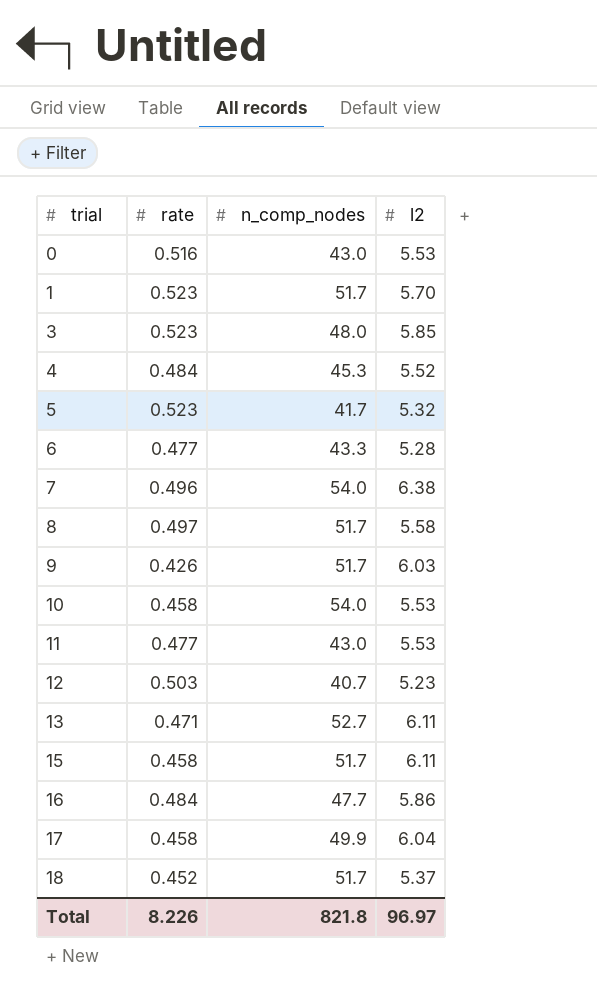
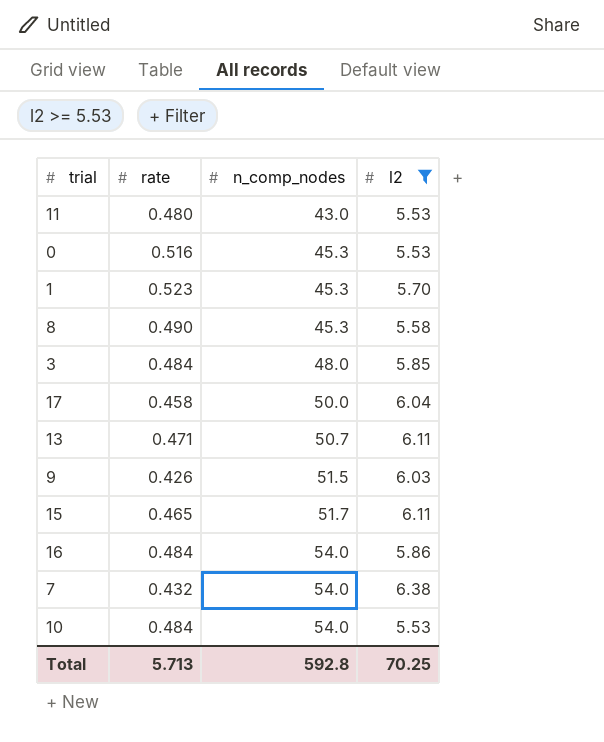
filter: none -> l2 >= 5.53
row order: trial ascending -> n_comp_nodes ascending
11 | rate: 0.477 -> 0.480
0 | n_comp_nodes: 43.0 -> 45.3
1 | n_comp_nodes: 51.7 -> 45.3
8 | rate: 0.497 -> 0.490
8 | n_comp_nodes: 51.7 -> 45.3
3 | rate: 0.523 -> 0.484
17 | n_comp_nodes: 49.9 -> 50.0
13 | n_comp_nodes: 52.7 -> 50.7
9 | n_comp_nodes: 51.7 -> 51.5
15 | rate: 0.458 -> 0.465
16 | n_comp_nodes: 47.7 -> 54.0
7 | rate: 0.496 -> 0.432
10 | rate: 0.458 -> 0.484
Total | rate: 8.226 -> 5.713
Total | n_comp_nodes: 821.8 -> 592.8
Total | l2: 96.97 -> 70.25

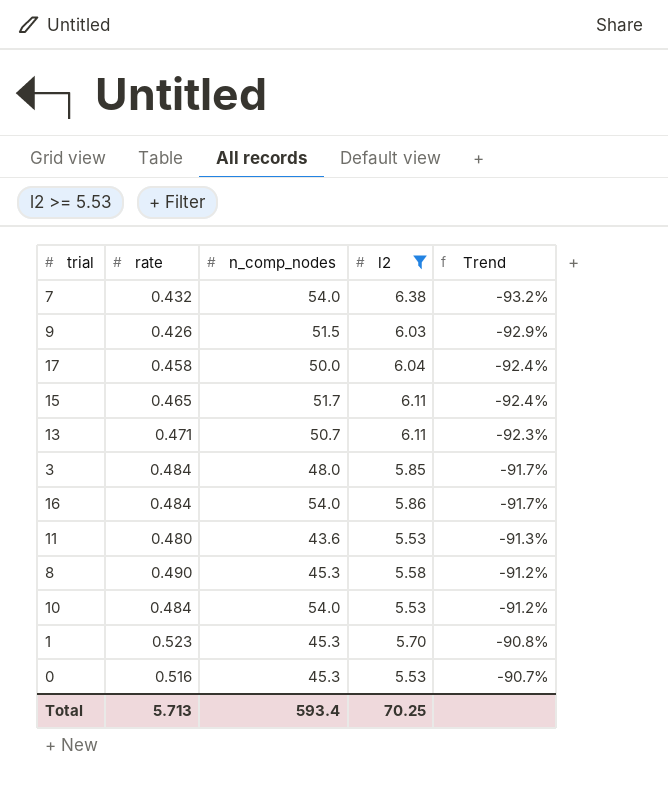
row order: n_comp_nodes ascending -> Trend ascending
column Trend | formula: none -> ([rate] - [l2]) / [l2]
11 | n_comp_nodes: 43.0 -> 43.6
Total | n_comp_nodes: 592.8 -> 593.4

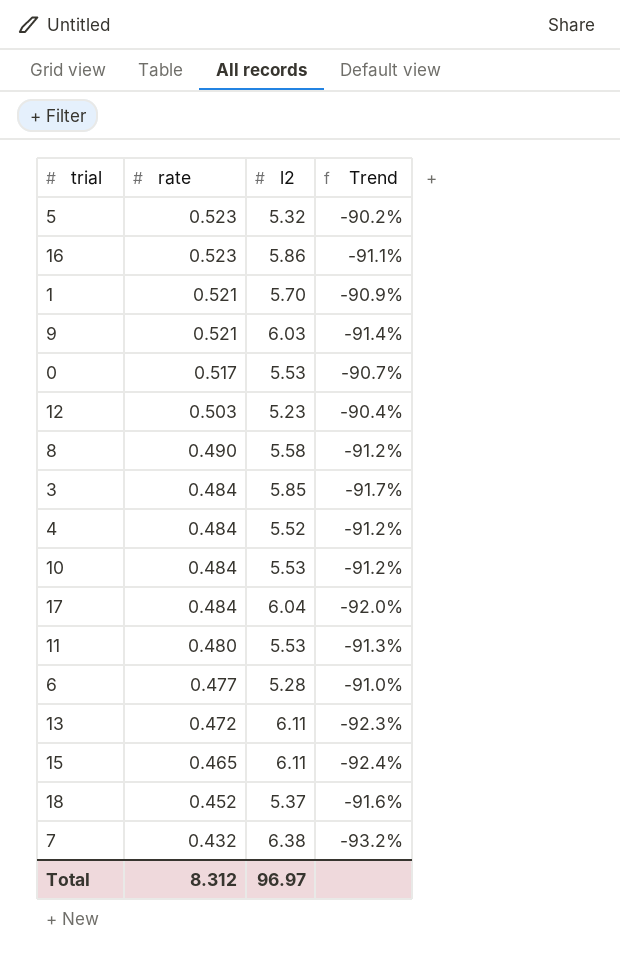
filter: l2 >= 5.53 -> none
row order: Trend ascending -> rate descending
column n_comp_nodes | position: 3 -> none
16 | rate: 0.484 -> 0.523
16 | Trend: -91.7% -> -91.1%
1 | rate: 0.523 -> 0.521
1 | Trend: -90.8% -> -90.9%
9 | rate: 0.426 -> 0.521
9 | Trend: -92.9% -> -91.4%
0 | rate: 0.516 -> 0.517
17 | rate: 0.458 -> 0.484
17 | Trend: -92.4% -> -92.0%
13 | rate: 0.471 -> 0.472
Total | rate: 5.713 -> 8.312
Total | l2: 70.25 -> 96.97

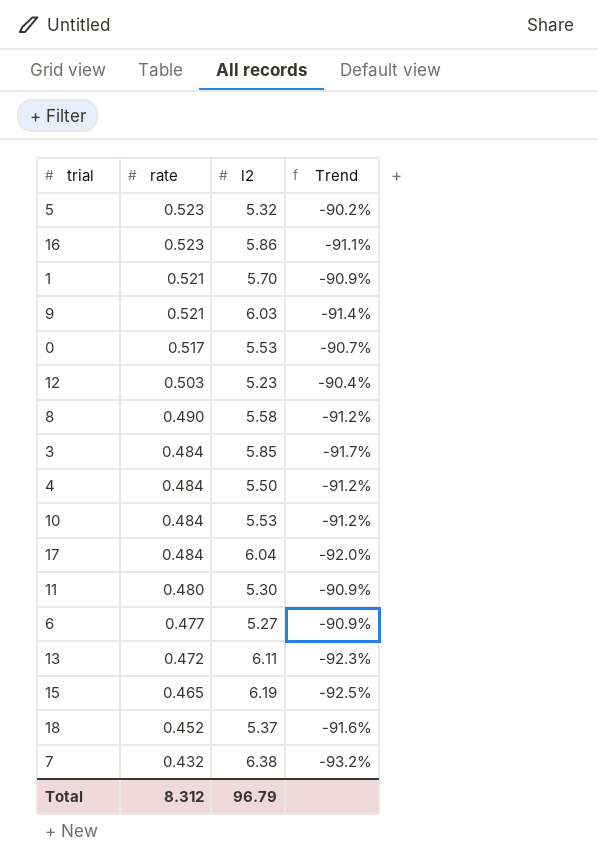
4 | l2: 5.52 -> 5.50
11 | l2: 5.53 -> 5.30
11 | Trend: -91.3% -> -90.9%
6 | l2: 5.28 -> 5.27
6 | Trend: -91.0% -> -90.9%
15 | l2: 6.11 -> 6.19
15 | Trend: -92.4% -> -92.5%
Total | l2: 96.97 -> 96.79

